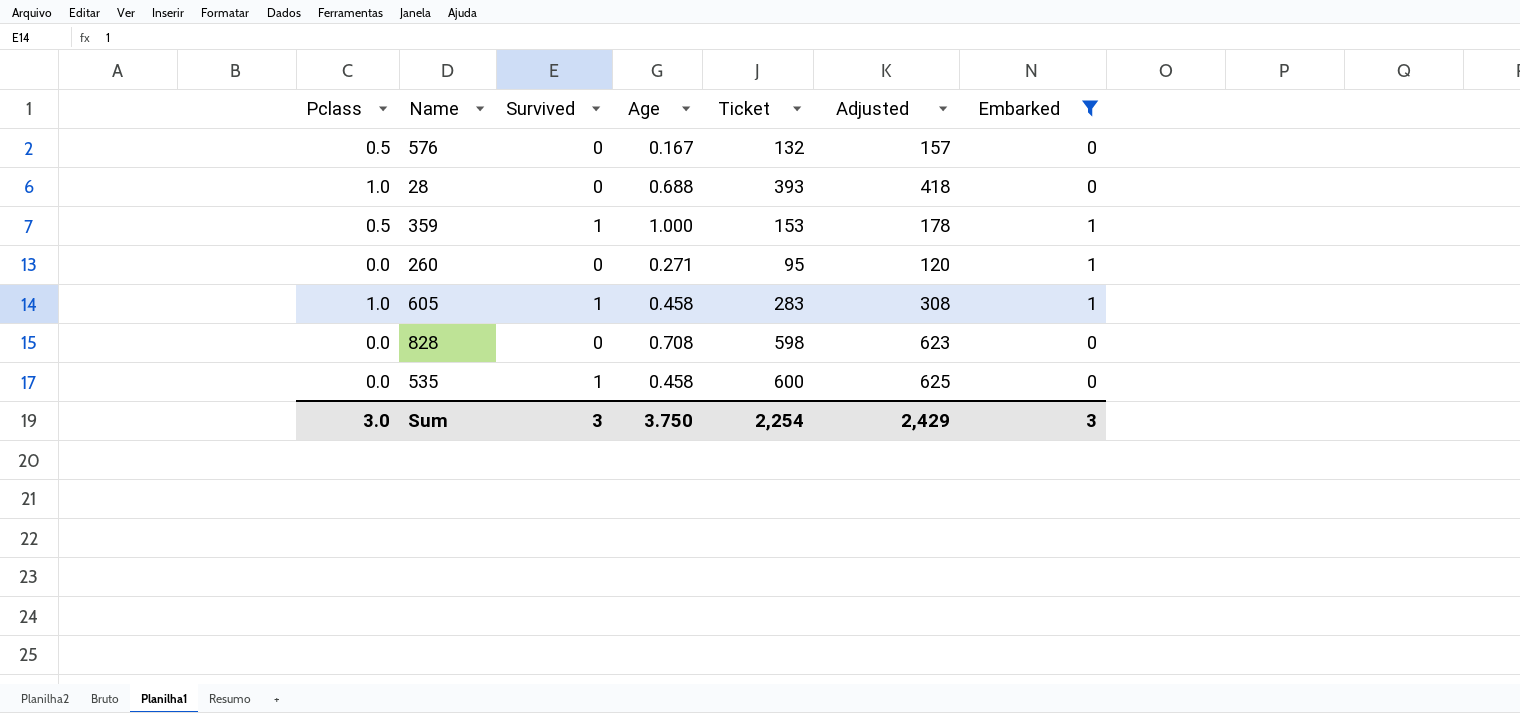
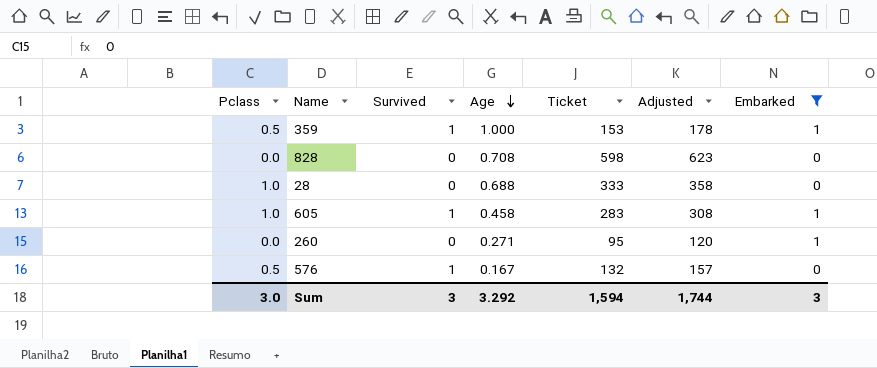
row order: none -> Age descending
row 535: 0.0 | 1 | 0.458 | 600 | 625 | 0 -> none
28 | Ticket: 393 -> 333
28 | Adjusted: 418 -> 358
576 | Survived: 0 -> 1
Sum | Age: 3.750 -> 3.292
Sum | Ticket: 2,254 -> 1,594
Sum | Adjusted: 2,429 -> 1,744

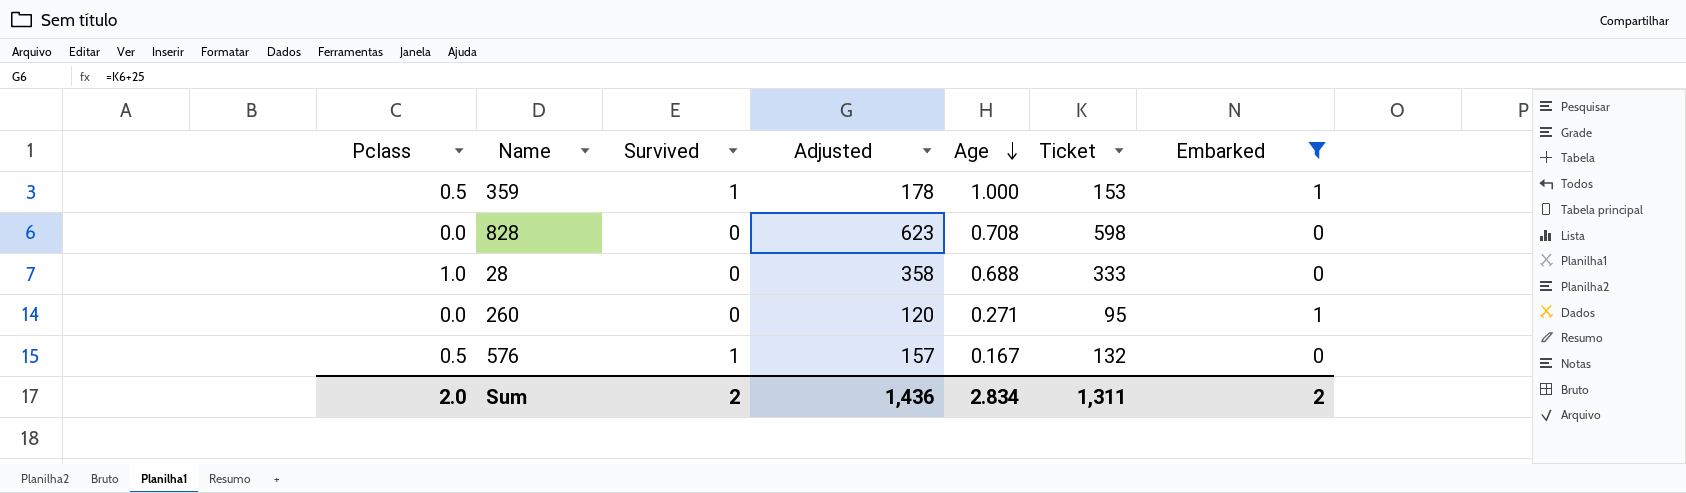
column Adjusted | position: 6 -> 4
row 605: 1.0 | 1 | 0.458 | 283 | 308 | 1 -> none
Sum | Pclass: 3.0 -> 2.0
Sum | Survived: 3 -> 2
Sum | Adjusted: 1,744 -> 1,436
Sum | Age: 3.292 -> 2.834
Sum | Ticket: 1,594 -> 1,311
Sum | Embarked: 3 -> 2

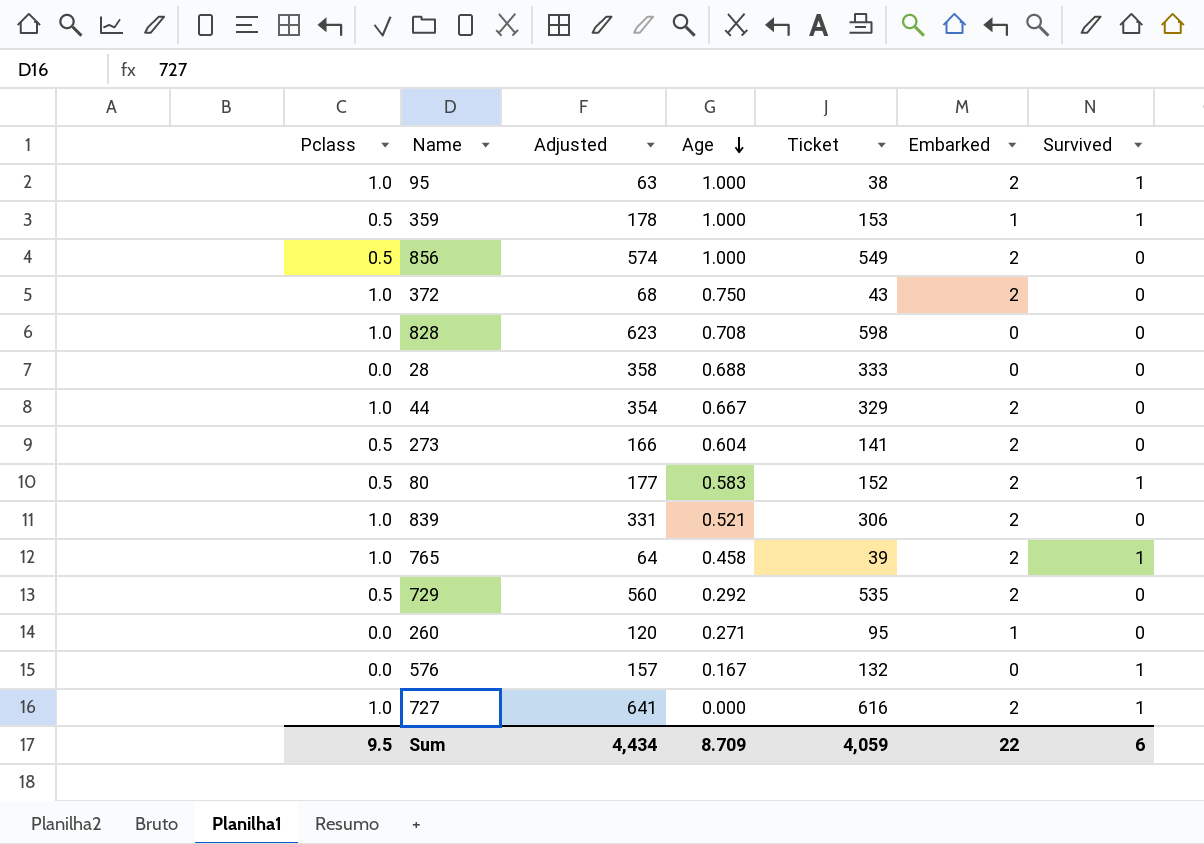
filter: Embarked != 2 -> none
column Survived | position: 3 -> 7
828 | Pclass: 0.0 -> 1.0
28 | Pclass: 1.0 -> 0.0
576 | Pclass: 0.5 -> 0.0
Sum | Pclass: 2.0 -> 9.5
Sum | Adjusted: 1,436 -> 4,434
Sum | Age: 2.834 -> 8.709
Sum | Ticket: 1,311 -> 4,059
Sum | Embarked: 2 -> 22
Sum | Survived: 2 -> 6

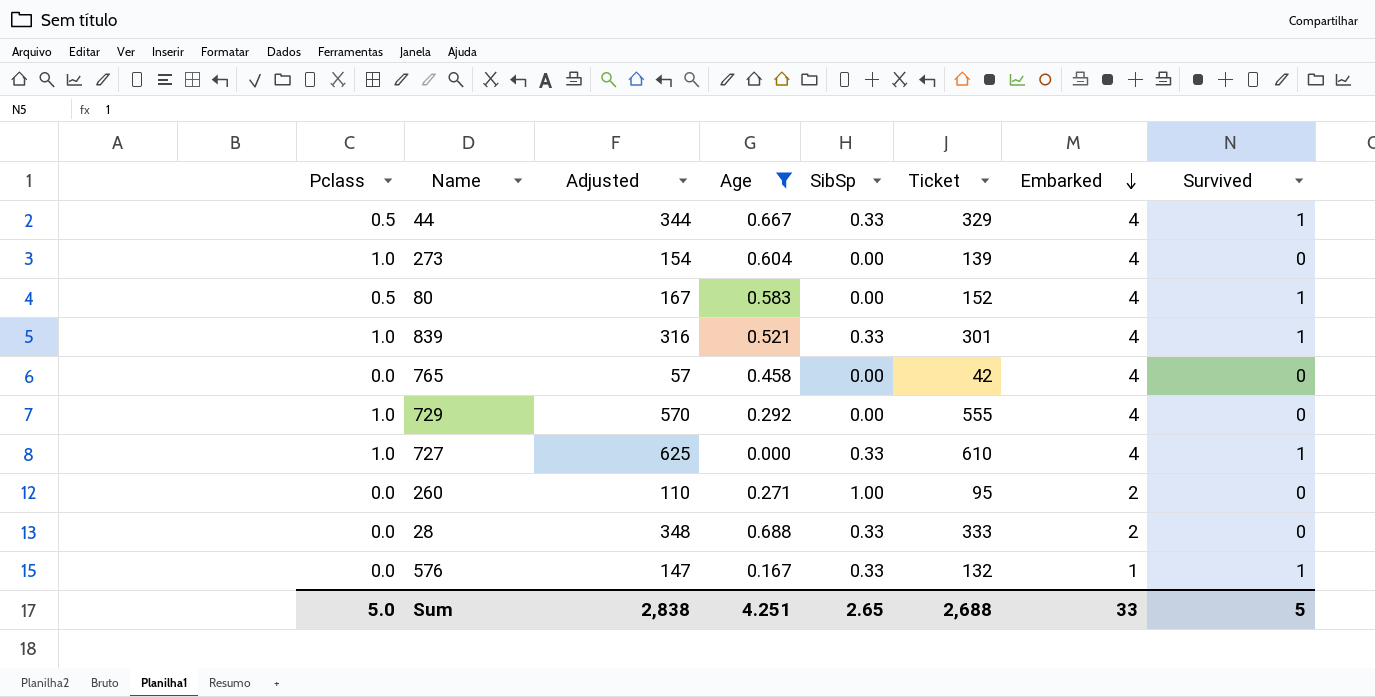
filter: none -> Age <= 0.688
row order: Age descending -> Embarked descending
column Adjusted | formula: [Ticket] + 25 -> [Ticket] + 15
column SibSp | position: none -> 5
44 | Pclass: 1.0 -> 0.5
44 | Embarked: 2 -> 4
44 | Survived: 0 -> 1
273 | Pclass: 0.5 -> 1.0
273 | Ticket: 141 -> 139
273 | Embarked: 2 -> 4
80 | Embarked: 2 -> 4
839 | Ticket: 306 -> 301
839 | Embarked: 2 -> 4
839 | Survived: 0 -> 1
765 | Pclass: 1.0 -> 0.0
765 | Ticket: 39 -> 42
765 | Embarked: 2 -> 4
765 | Survived: 1 -> 0
729 | Pclass: 0.5 -> 1.0
729 | Ticket: 535 -> 555
729 | Embarked: 2 -> 4
727 | Ticket: 616 -> 610
727 | Embarked: 2 -> 4
260 | Embarked: 1 -> 2
28 | Embarked: 0 -> 2
576 | Embarked: 0 -> 1
Sum | Pclass: 9.5 -> 5.0
Sum | Adjusted: 4,434 -> 2,838
Sum | Age: 8.709 -> 4.251
Sum | Ticket: 4,059 -> 2,688
Sum | Embarked: 22 -> 33
Sum | Survived: 6 -> 5

